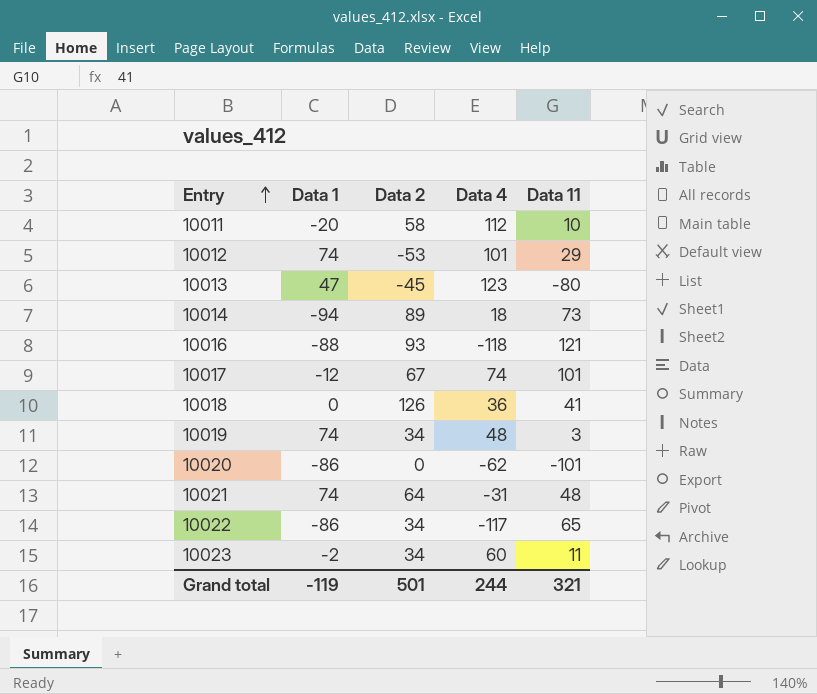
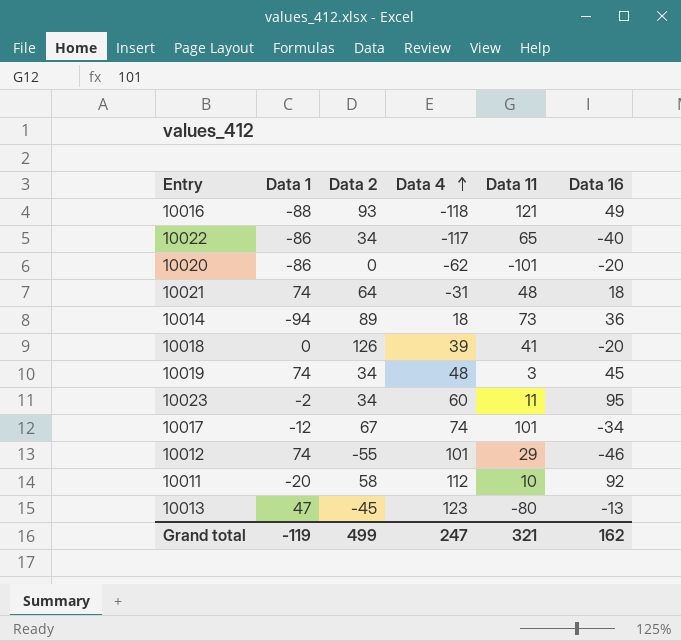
row order: Entry ascending -> Data 4 ascending
column Data 16 | position: none -> 6
10018 | Data 4: 36 -> 39
10012 | Data 2: -53 -> -55
Grand total | Data 2: 501 -> 499
Grand total | Data 4: 244 -> 247

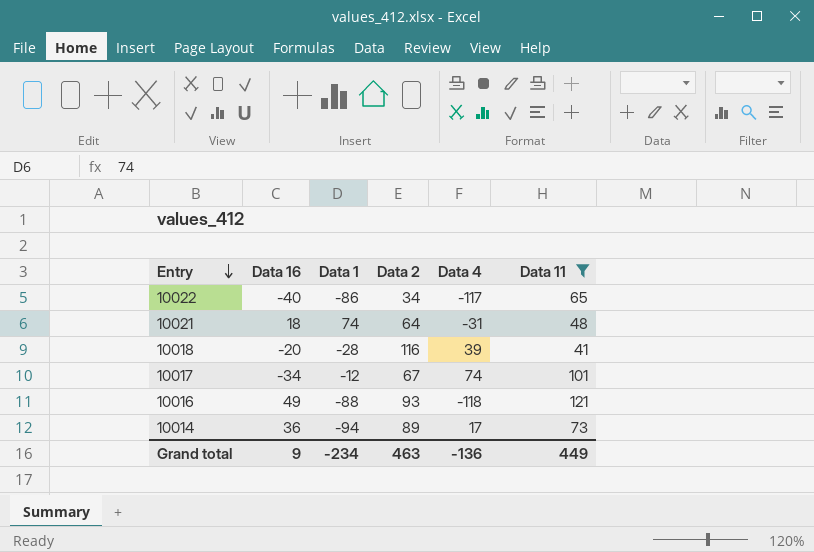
filter: none -> Data 11 >= 41
row order: Data 4 ascending -> Entry descending
column Data 16 | position: 6 -> 2
10018 | Data 1: 0 -> -28
10018 | Data 2: 126 -> 116
10014 | Data 4: 18 -> 17
Grand total | Data 16: 162 -> 9
Grand total | Data 1: -119 -> -234
Grand total | Data 2: 499 -> 463
Grand total | Data 4: 247 -> -136
Grand total | Data 11: 321 -> 449

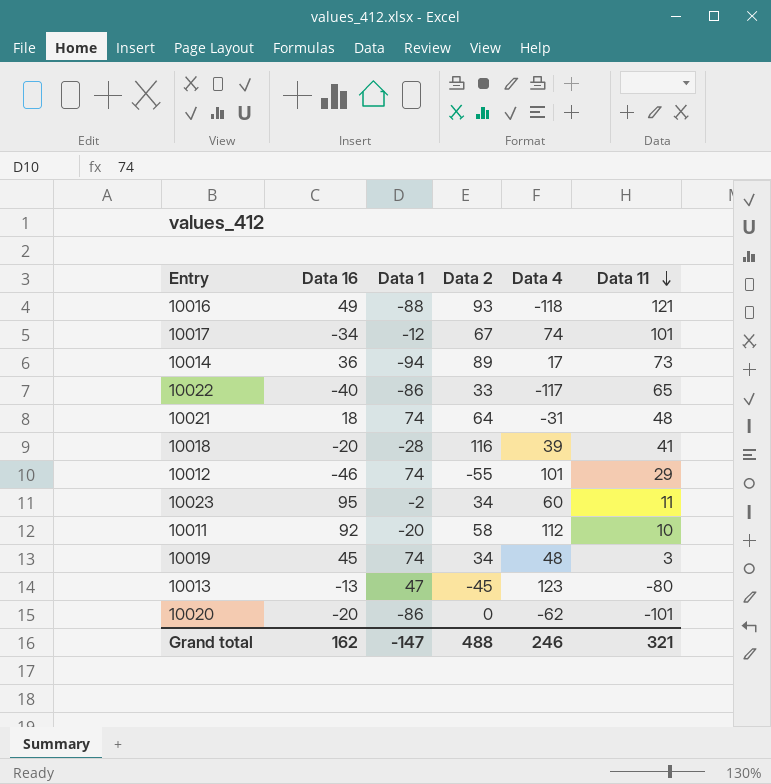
filter: Data 11 >= 41 -> none
row order: Entry descending -> Data 11 descending
10022 | Data 2: 34 -> 33
Grand total | Data 16: 9 -> 162
Grand total | Data 1: -234 -> -147
Grand total | Data 2: 463 -> 488
Grand total | Data 4: -136 -> 246
Grand total | Data 11: 449 -> 321

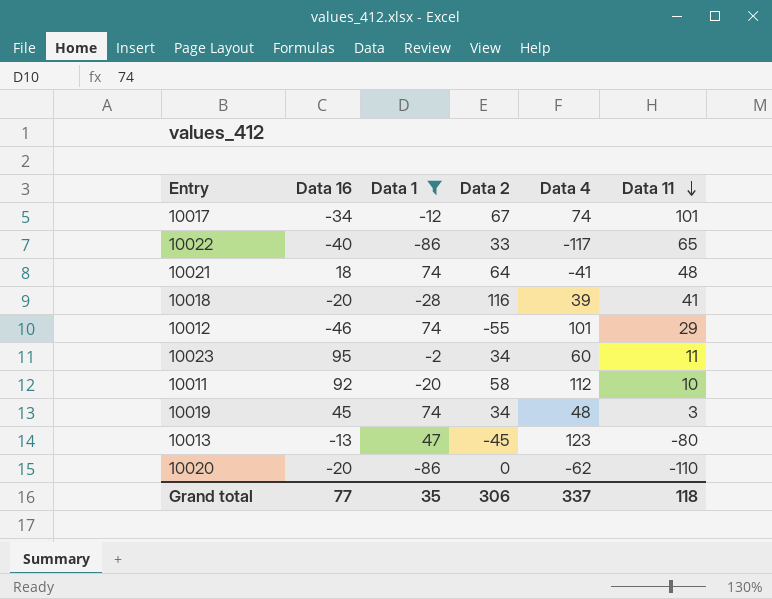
filter: none -> Data 1 >= -86
10021 | Data 4: -31 -> -41
10020 | Data 11: -101 -> -110
Grand total | Data 16: 162 -> 77
Grand total | Data 1: -147 -> 35
Grand total | Data 2: 488 -> 306
Grand total | Data 4: 246 -> 337
Grand total | Data 11: 321 -> 118

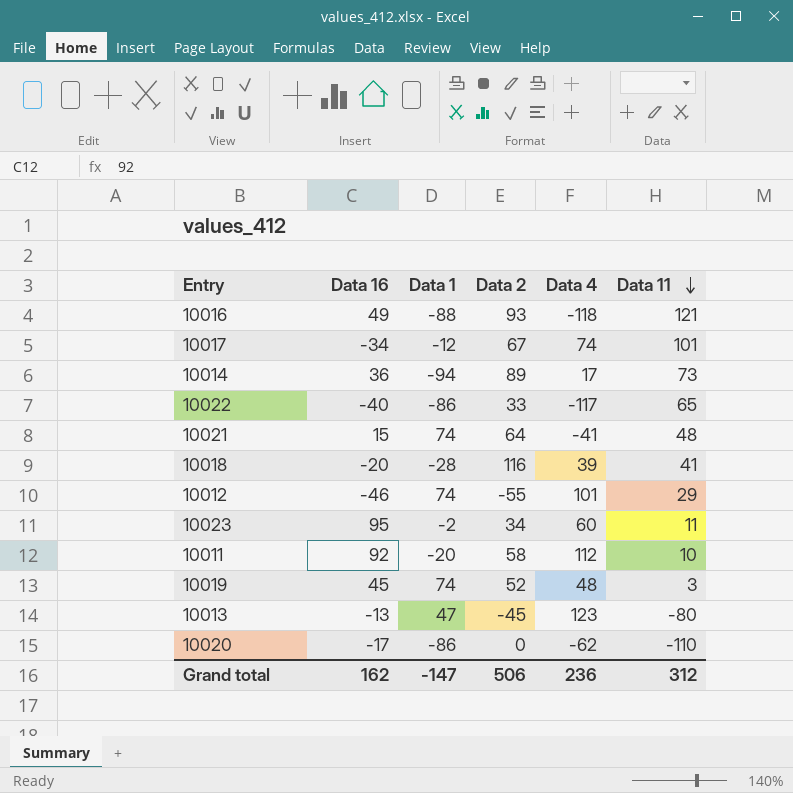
filter: Data 1 >= -86 -> none
10021 | Data 16: 18 -> 15
10019 | Data 2: 34 -> 52
10020 | Data 16: -20 -> -17
Grand total | Data 16: 77 -> 162
Grand total | Data 1: 35 -> -147
Grand total | Data 2: 306 -> 506
Grand total | Data 4: 337 -> 236
Grand total | Data 11: 118 -> 312

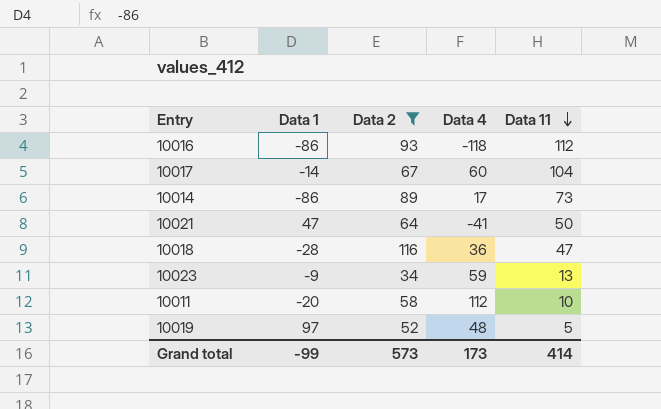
filter: none -> Data 2 >= 34
column Data 16 | position: 2 -> none
10016 | Data 1: -88 -> -86
10016 | Data 11: 121 -> 112
10017 | Data 1: -12 -> -14
10017 | Data 4: 74 -> 60
10017 | Data 11: 101 -> 104
10014 | Data 1: -94 -> -86
10021 | Data 1: 74 -> 47
10021 | Data 11: 48 -> 50
10018 | Data 4: 39 -> 36
10018 | Data 11: 41 -> 47
10023 | Data 1: -2 -> -9
10023 | Data 4: 60 -> 59
10023 | Data 11: 11 -> 13
10019 | Data 1: 74 -> 97
10019 | Data 11: 3 -> 5
Grand total | Data 1: -147 -> -99
Grand total | Data 2: 506 -> 573
Grand total | Data 4: 236 -> 173
Grand total | Data 11: 312 -> 414

